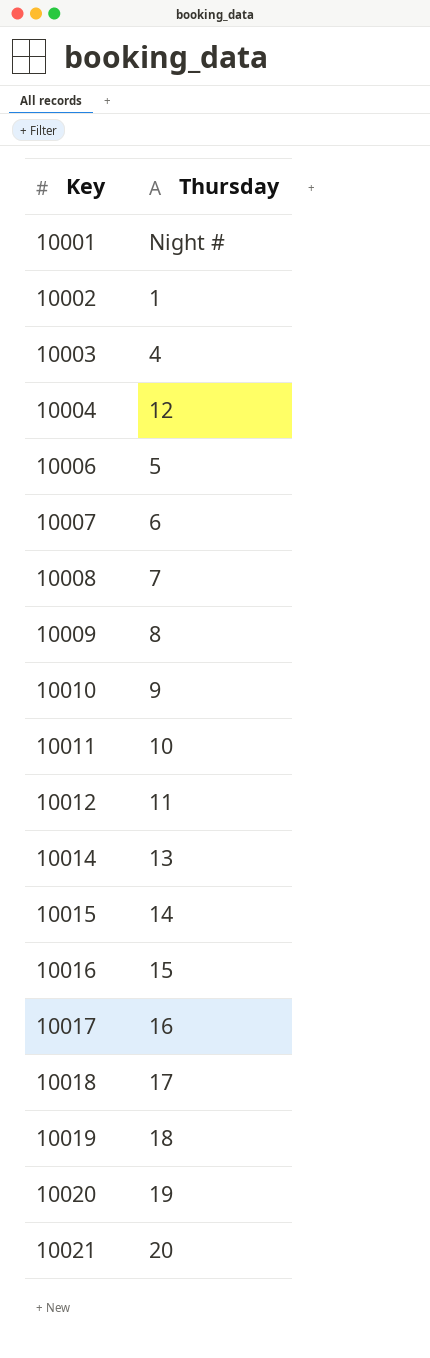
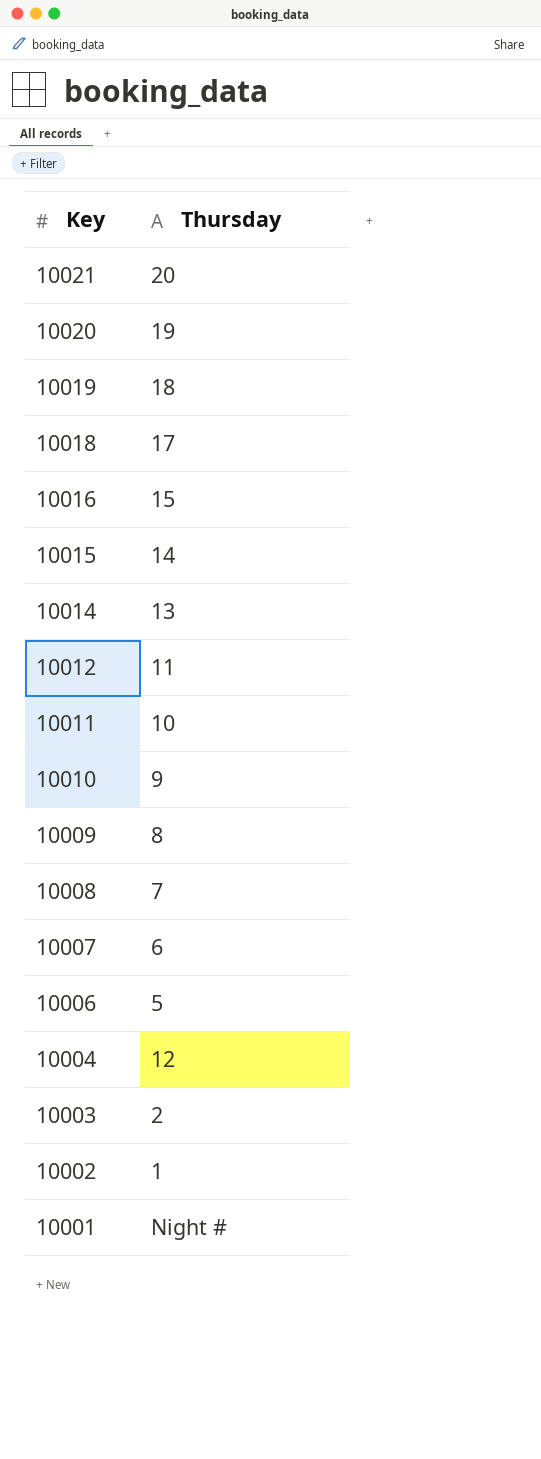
row order: Key ascending -> Key descending
row 10017: 16 -> none
10003 | Thursday: 4 -> 2

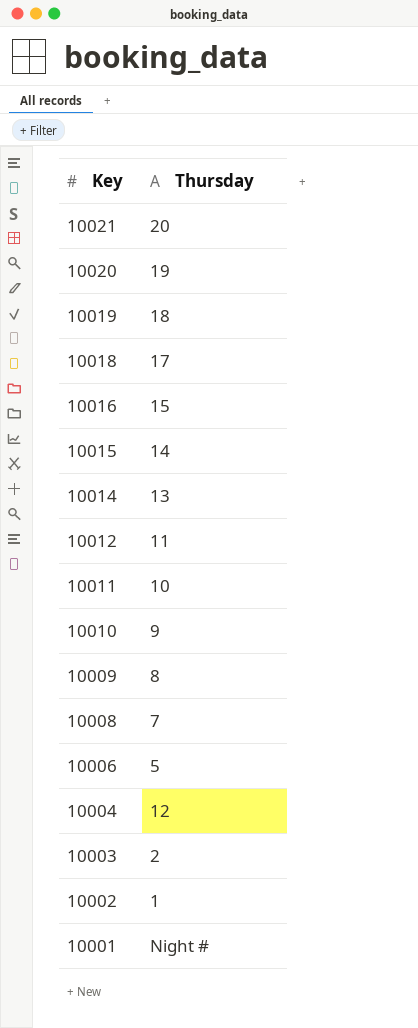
row 10007: 6 -> none

